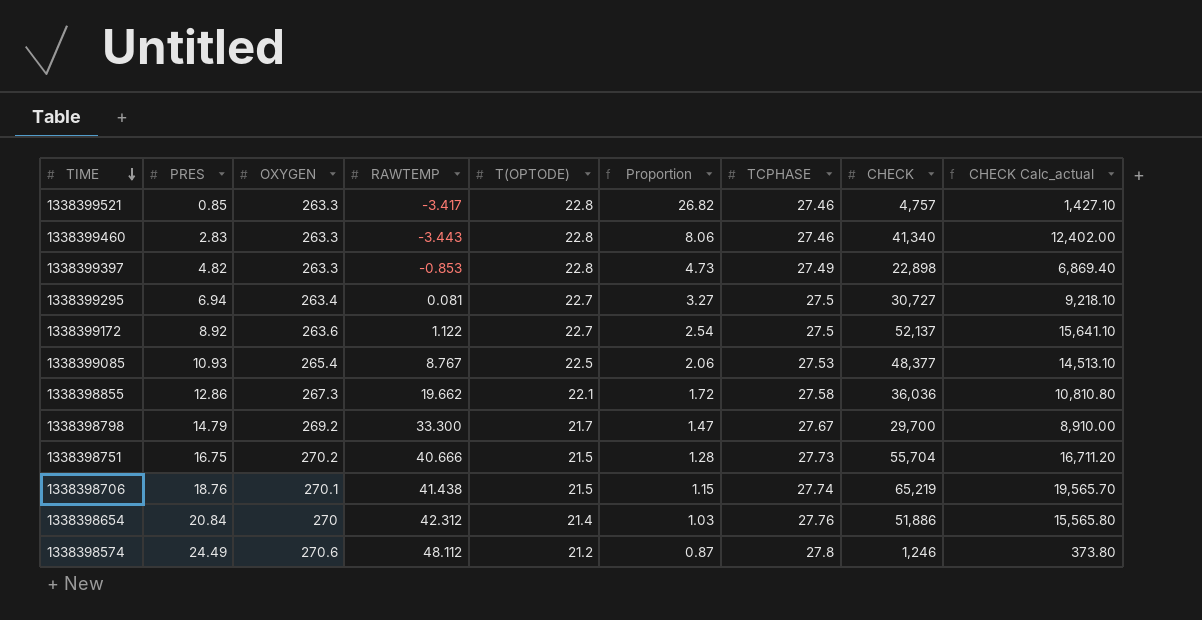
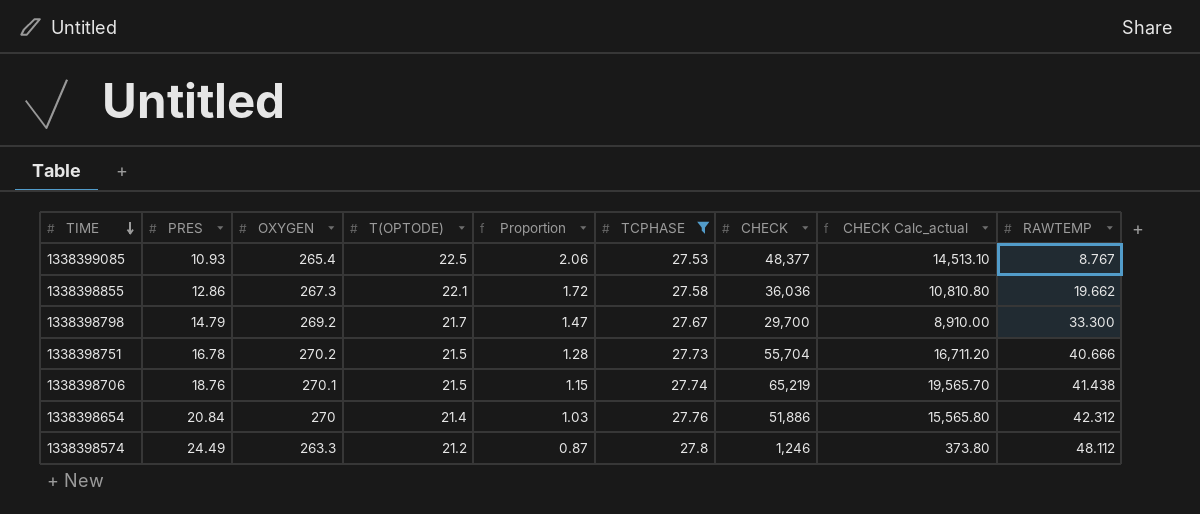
filter: none -> TCPHASE >= 27.53
column RAWTEMP | position: 4 -> 9
1338398751 | PRES: 16.75 -> 16.78
1338398574 | OXYGEN: 270.6 -> 263.3

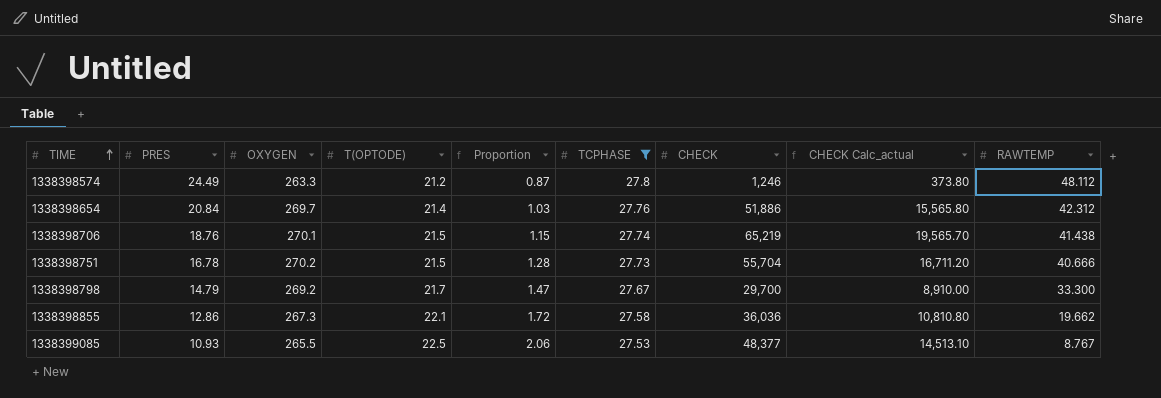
row order: TIME descending -> TIME ascending
1338398654 | OXYGEN: 270 -> 269.7
1338399085 | OXYGEN: 265.4 -> 265.5

